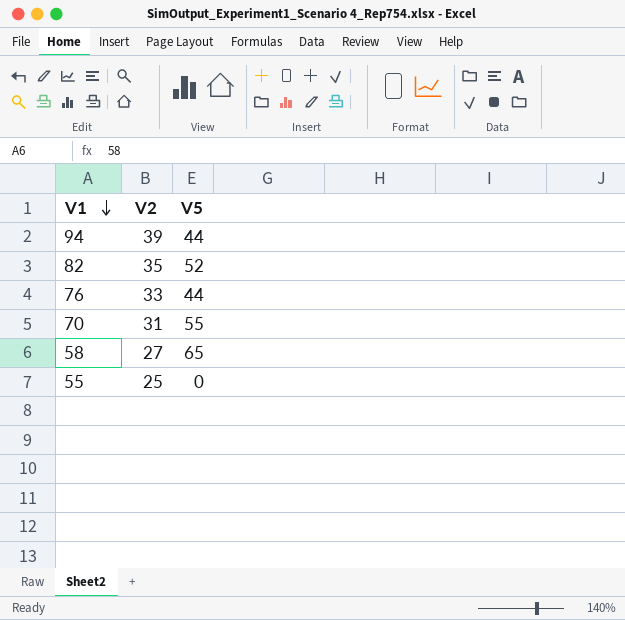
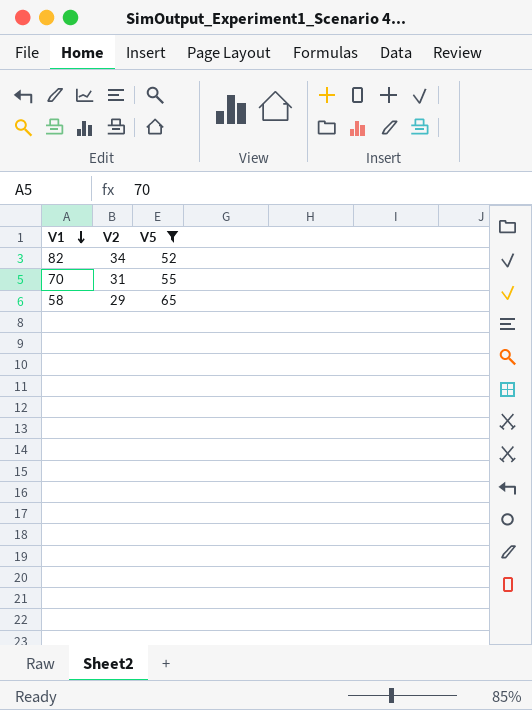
filter: none -> V5 >= 52
82 | V2: 35 -> 34
58 | V2: 27 -> 29

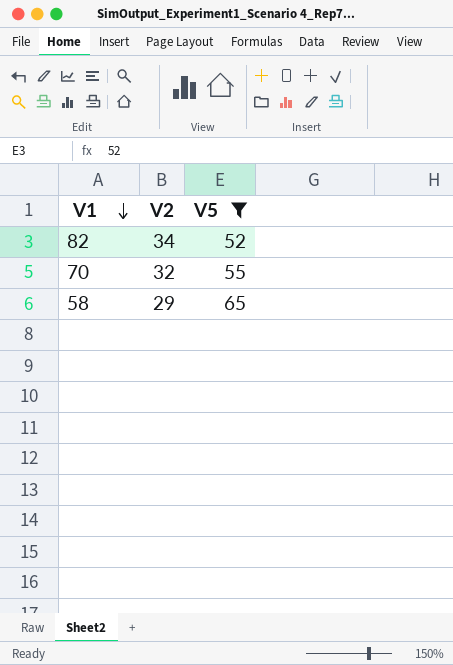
70 | V2: 31 -> 32

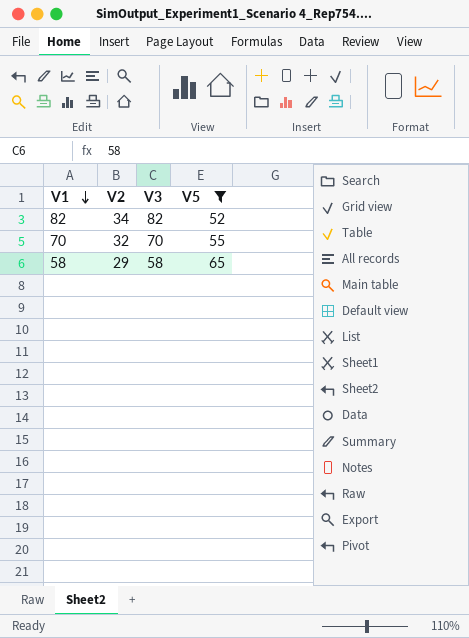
column V3 | position: none -> 3

